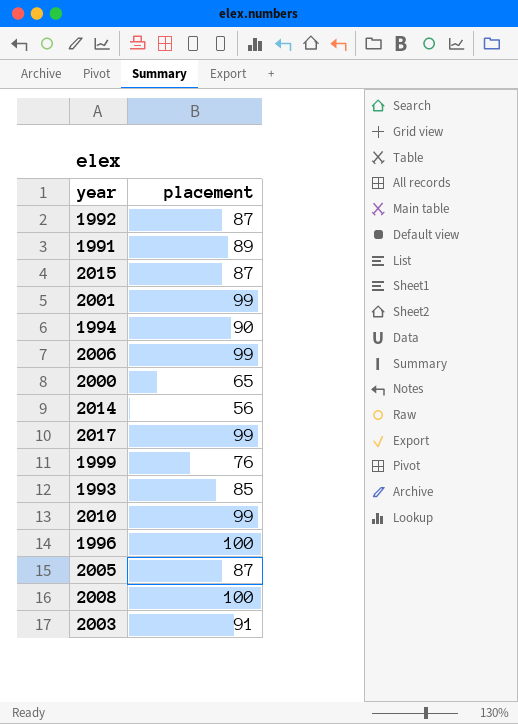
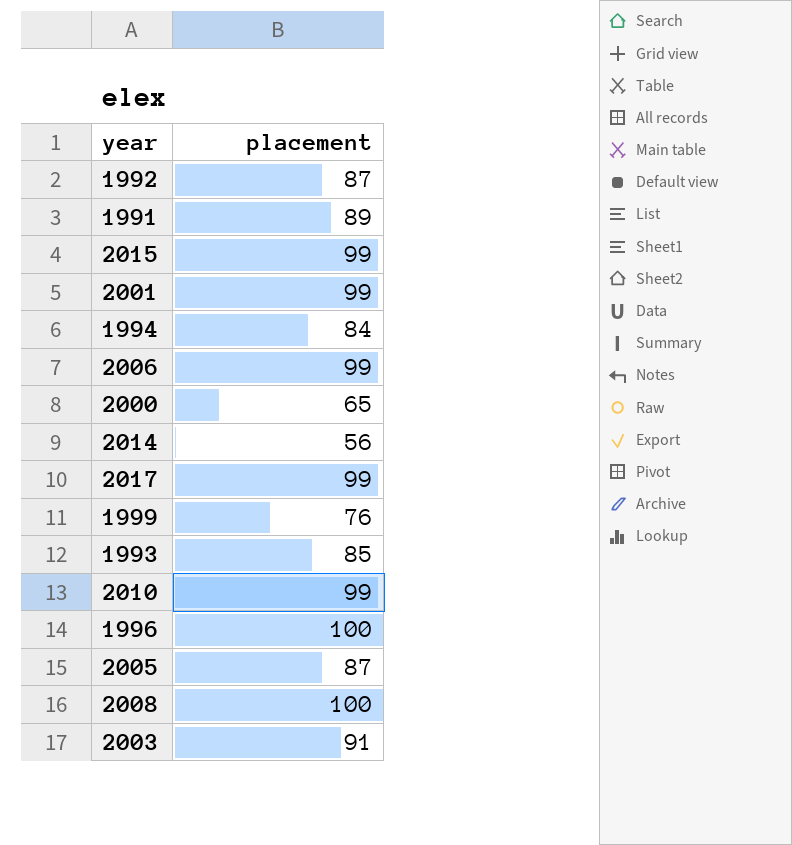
2015 | placement: 87 -> 99
1994 | placement: 90 -> 84

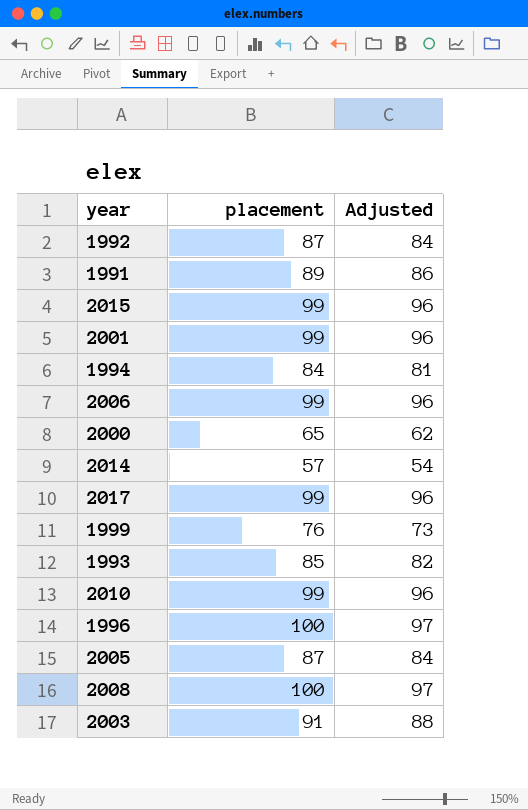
column Adjusted | formula: none -> [placement] - 3
2014 | placement: 56 -> 57

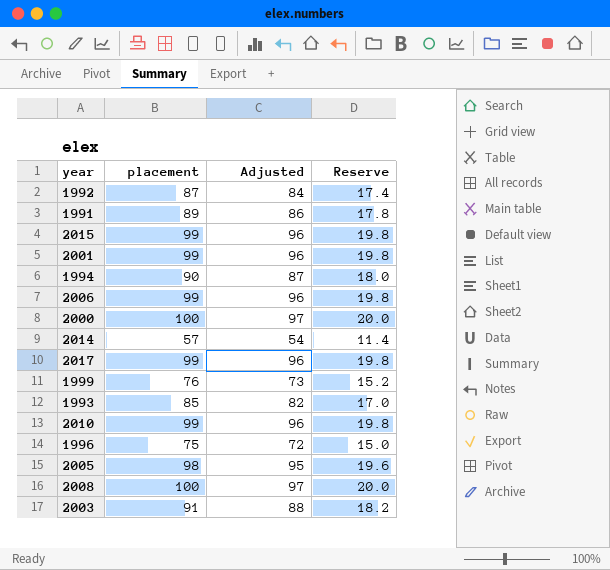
column Reserve | formula: none -> [placement] * 0.2
1994 | placement: 84 -> 90
1994 | Adjusted: 81 -> 87
2000 | placement: 65 -> 100
2000 | Adjusted: 62 -> 97
1996 | placement: 100 -> 75
1996 | Adjusted: 97 -> 72
2005 | placement: 87 -> 98
2005 | Adjusted: 84 -> 95

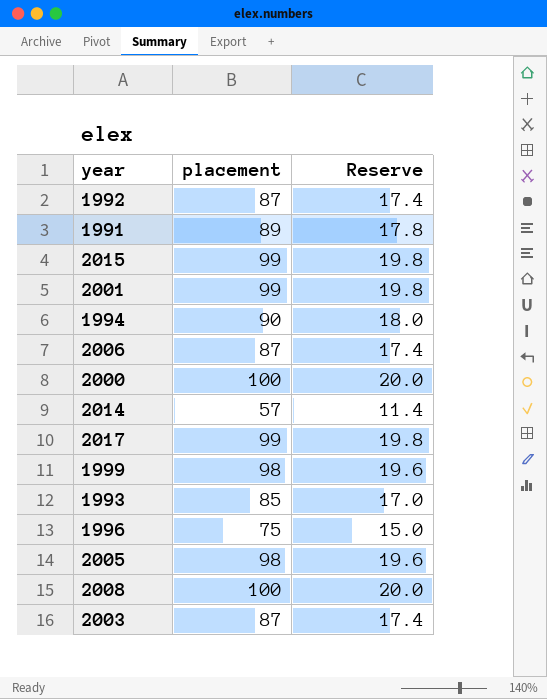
column Adjusted | formula: [placement] - 3 -> none
row 2010: 99 | 96 | 19.8 -> none
2006 | placement: 99 -> 87
2006 | Reserve: 19.8 -> 17.4
1999 | placement: 76 -> 98
1999 | Reserve: 15.2 -> 19.6
2003 | placement: 91 -> 87
2003 | Reserve: 18.2 -> 17.4

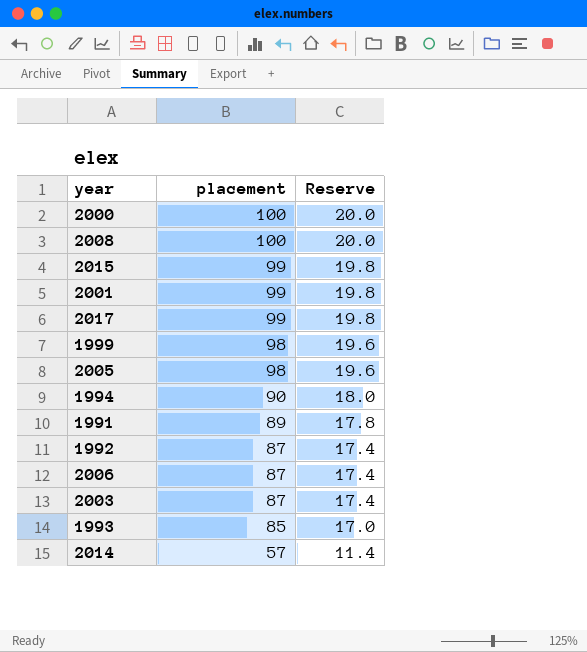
row order: none -> placement descending
row 1996: 75 | 15.0 -> none

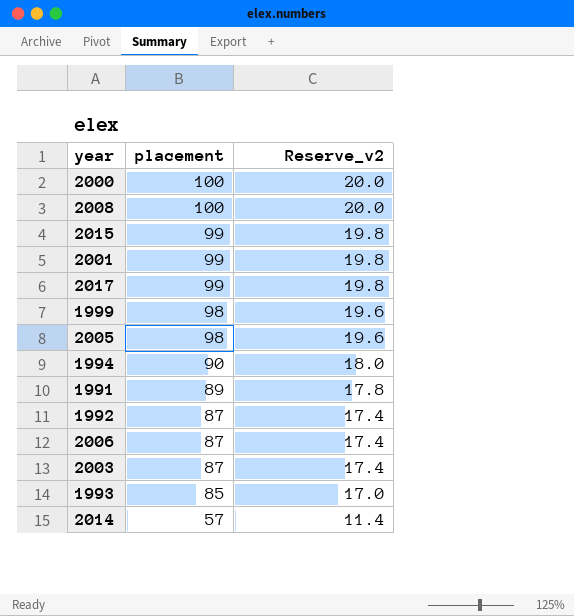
column name: Reserve -> Reserve_v2

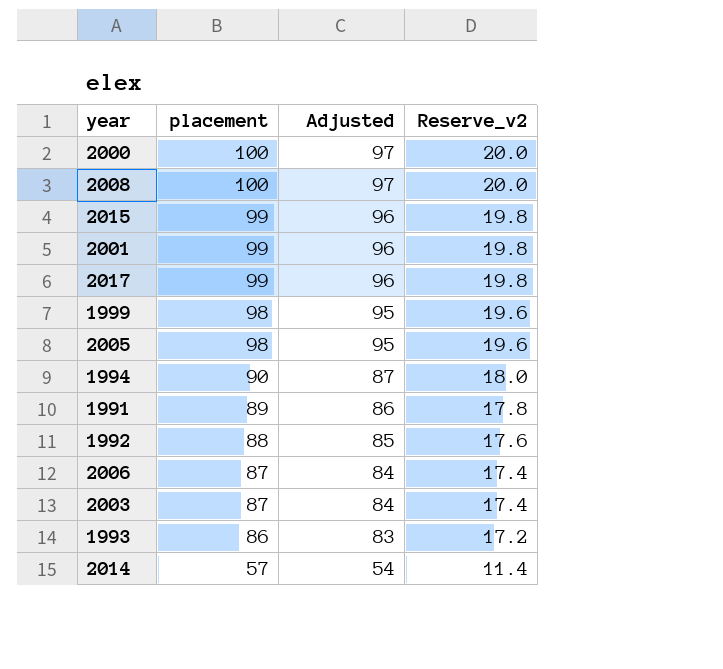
column Adjusted | formula: none -> [placement] - 3
1992 | placement: 87 -> 88
1992 | Reserve_v2: 17.4 -> 17.6
1993 | placement: 85 -> 86
1993 | Reserve_v2: 17.0 -> 17.2

